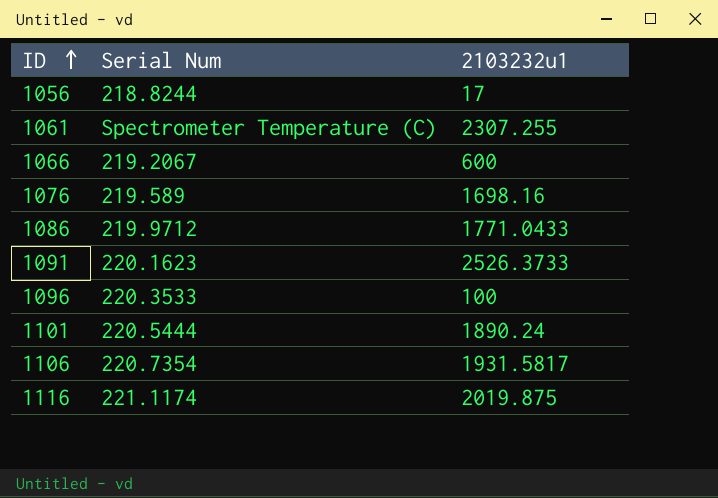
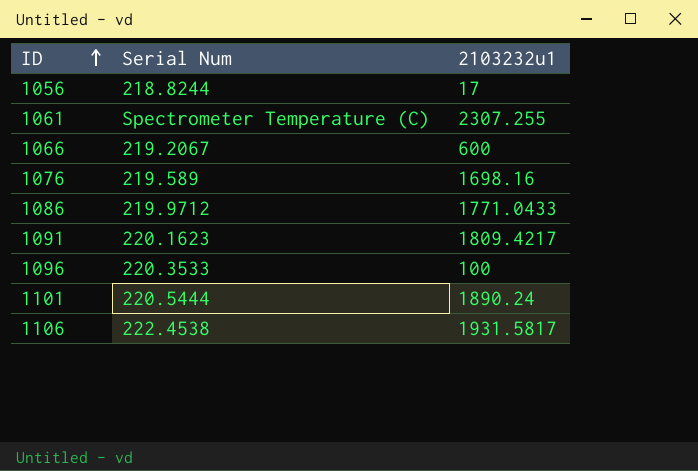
row 1116: 221.1174 | 2019.875 -> none
1091 | 2103232u1: 2526.3733 -> 1809.4217
1106 | Serial Num: 220.7354 -> 222.4538

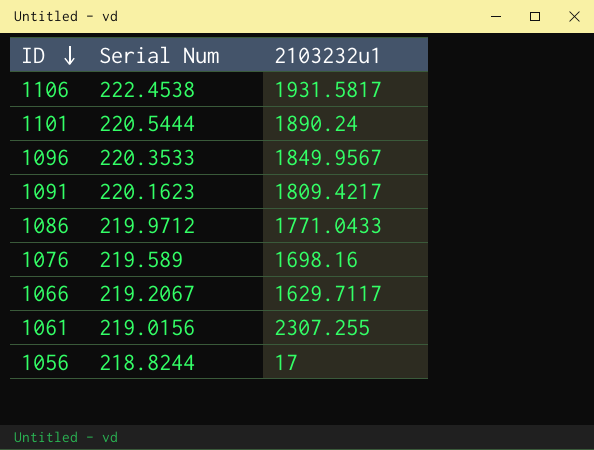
row order: ID ascending -> ID descending
1096 | 2103232u1: 100 -> 1849.9567
1066 | 2103232u1: 600 -> 1629.7117
1061 | Serial Num: Spectrometer Temperature (C) -> 219.0156

